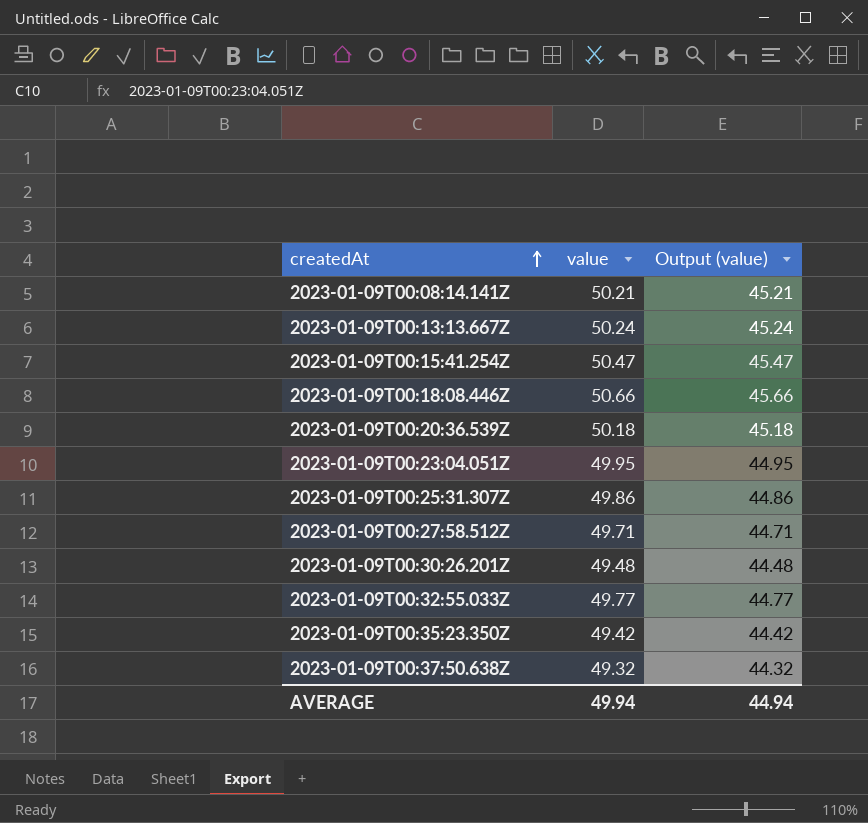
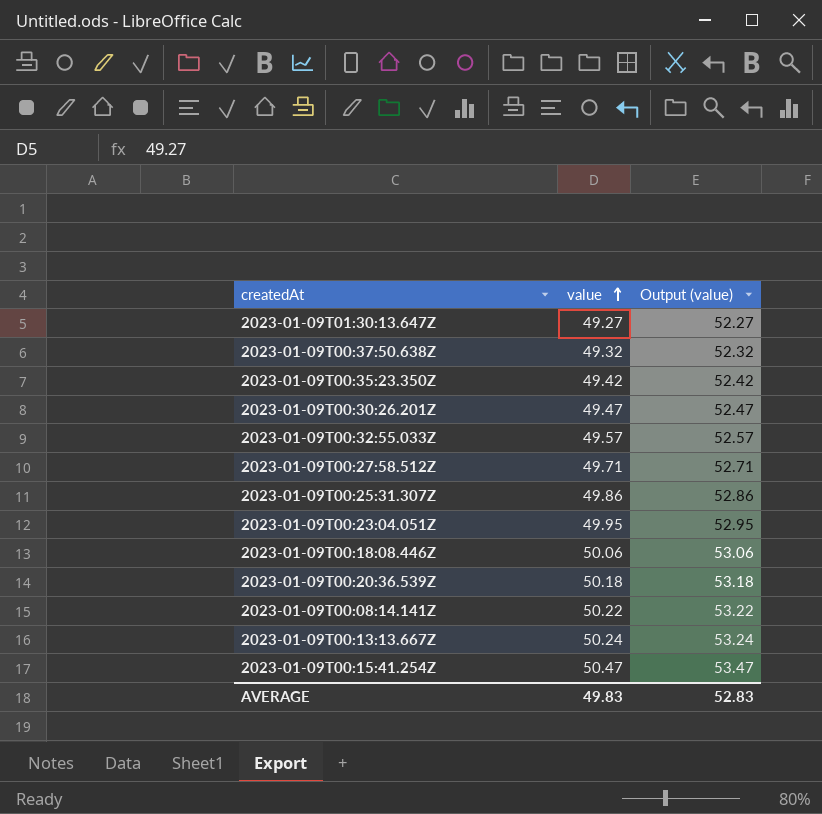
row order: createdAt ascending -> value ascending
column Output (value) | formula: [value] - 5 -> [value] + 3
row 2023-01-09T01:30:13.647Z: none -> 49.27 | 52.27
2023-01-09T00:30:26.201Z | value: 49.48 -> 49.47
2023-01-09T00:32:55.033Z | value: 49.77 -> 49.57
2023-01-09T00:18:08.446Z | value: 50.66 -> 50.06
2023-01-09T00:08:14.141Z | value: 50.21 -> 50.22
AVERAGE | value: 49.94 -> 49.83
AVERAGE | Output (value): 44.94 -> 52.83

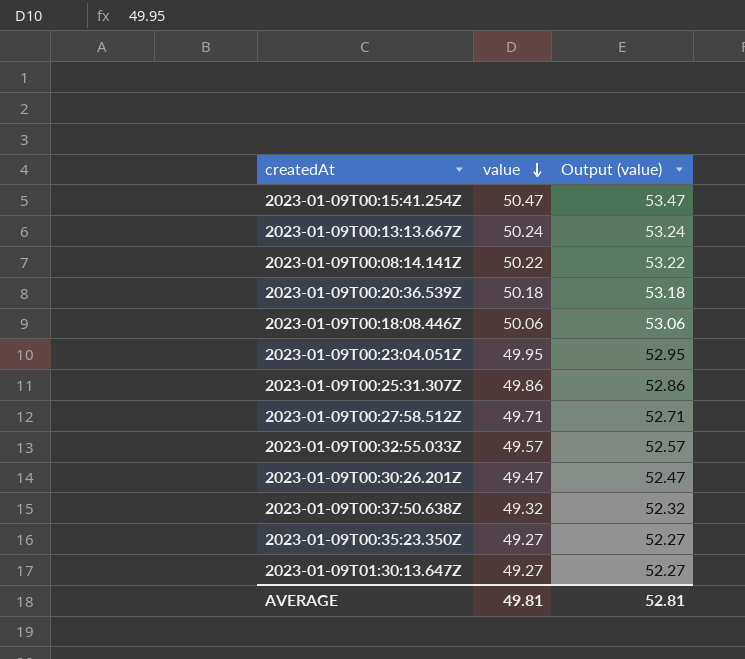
row order: value ascending -> value descending
2023-01-09T00:35:23.350Z | value: 49.42 -> 49.27
2023-01-09T00:35:23.350Z | Output (value): 52.42 -> 52.27
AVERAGE | value: 49.83 -> 49.81
AVERAGE | Output (value): 52.83 -> 52.81

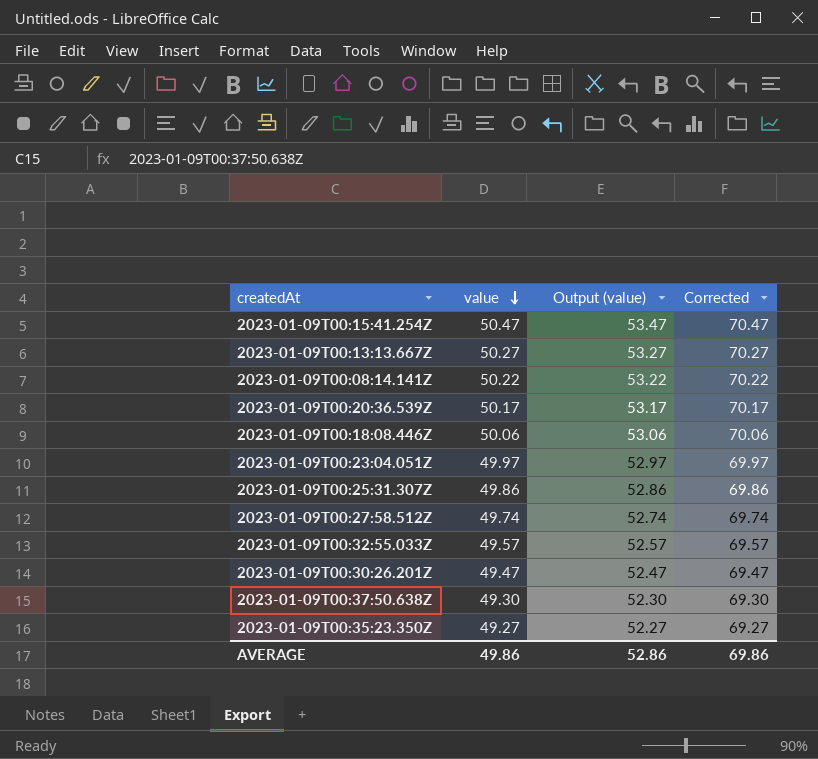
column Corrected | formula: none -> [value] + 20
row 2023-01-09T01:30:13.647Z: 49.27 | 52.27 -> none
2023-01-09T00:13:13.667Z | value: 50.24 -> 50.27
2023-01-09T00:13:13.667Z | Output (value): 53.24 -> 53.27
2023-01-09T00:20:36.539Z | value: 50.18 -> 50.17
2023-01-09T00:20:36.539Z | Output (value): 53.18 -> 53.17
2023-01-09T00:23:04.051Z | value: 49.95 -> 49.97
2023-01-09T00:23:04.051Z | Output (value): 52.95 -> 52.97
2023-01-09T00:27:58.512Z | value: 49.71 -> 49.74
2023-01-09T00:27:58.512Z | Output (value): 52.71 -> 52.74
2023-01-09T00:37:50.638Z | value: 49.32 -> 49.30
2023-01-09T00:37:50.638Z | Output (value): 52.32 -> 52.30
AVERAGE | value: 49.81 -> 49.86
AVERAGE | Output (value): 52.81 -> 52.86

